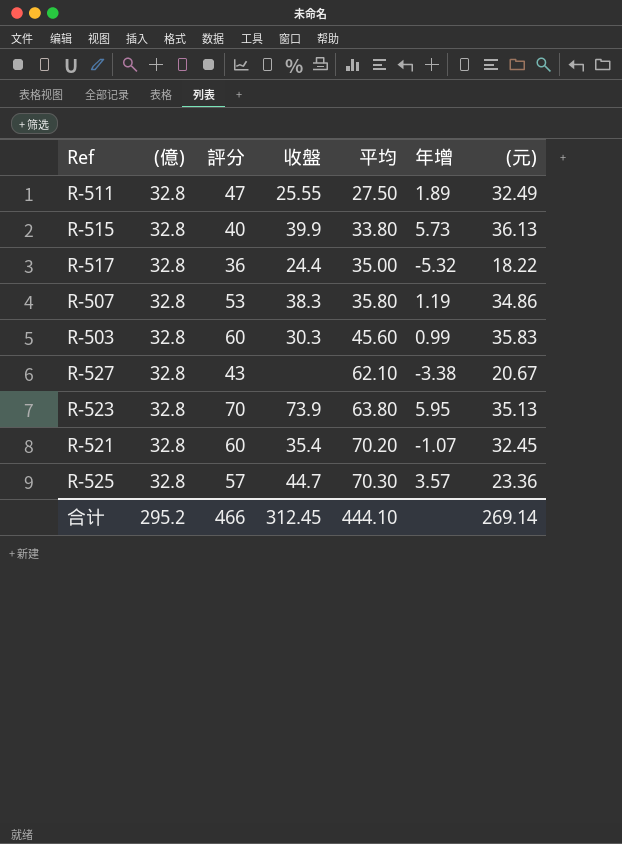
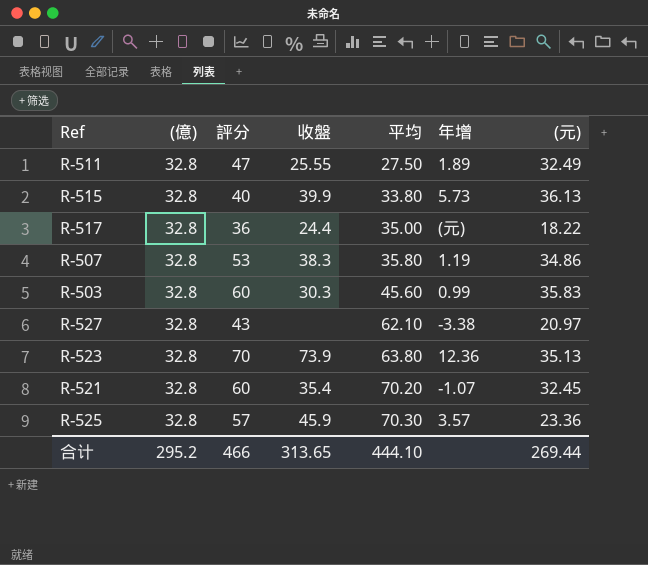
R-517 | 年增: -5.32 -> (元)
R-527 | (元): 20.67 -> 20.97
R-523 | 年增: 5.95 -> 12.36
R-525 | 收盤: 44.7 -> 45.9
合计 | 收盤: 312.45 -> 313.65
合计 | (元): 269.14 -> 269.44

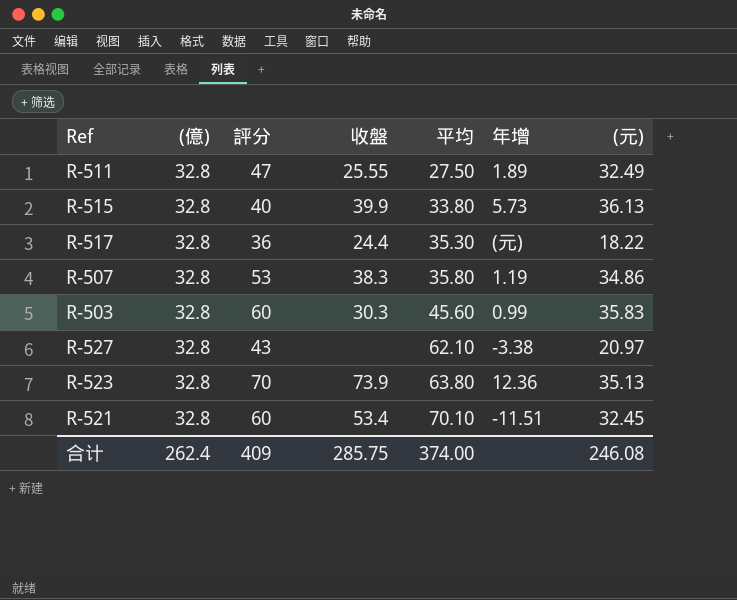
row R-525: 32.8 | 57 | 45.9 | 70.30 | 3.57 | 23.36 -> none
R-517 | 平均: 35.00 -> 35.30
R-521 | 收盤: 35.4 -> 53.4
R-521 | 平均: 70.20 -> 70.10
R-521 | 年增: -1.07 -> -11.51
合计 | (億): 295.2 -> 262.4
合计 | 評分: 466 -> 409
合计 | 收盤: 313.65 -> 285.75
合计 | 平均: 444.10 -> 374.00
合计 | (元): 269.44 -> 246.08

